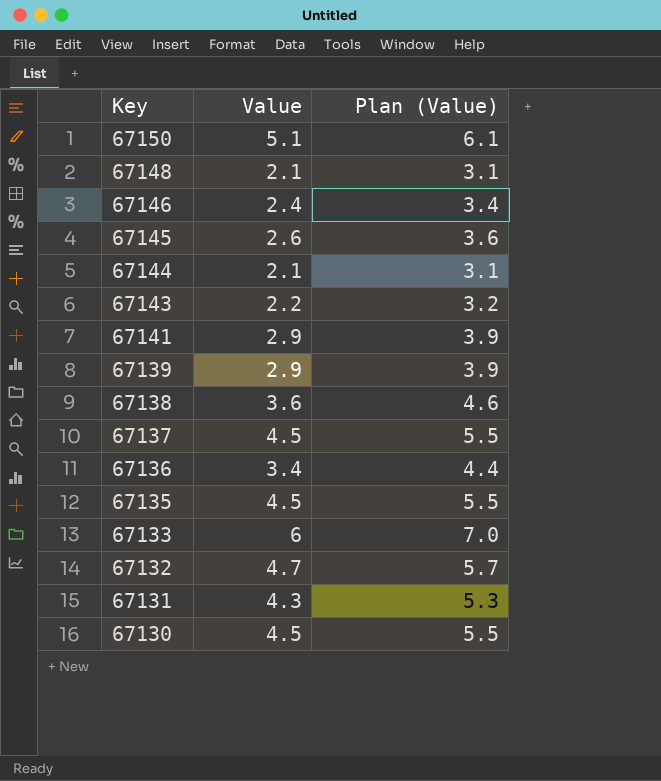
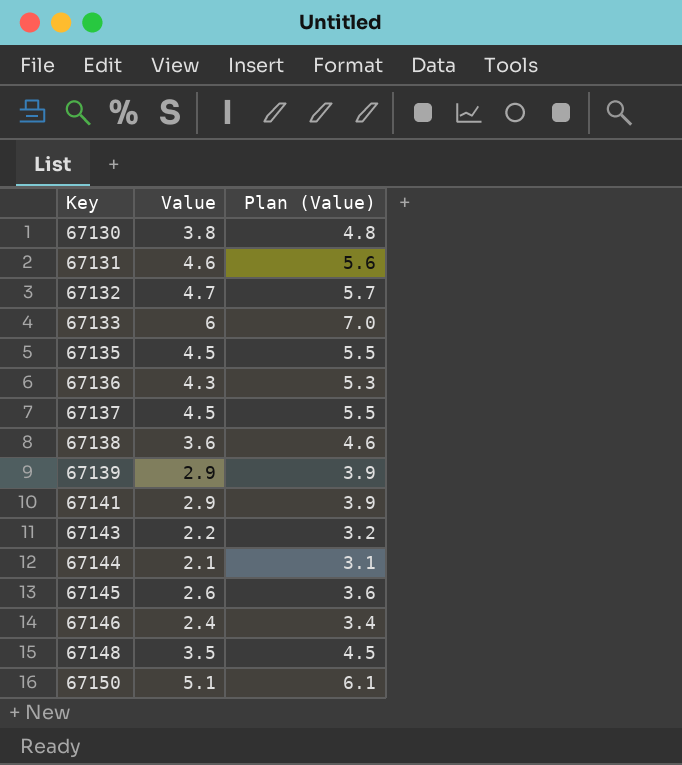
row order: Key descending -> Key ascending
67130 | Value: 4.5 -> 3.8
67130 | Plan (Value): 5.5 -> 4.8
67131 | Value: 4.3 -> 4.6
67131 | Plan (Value): 5.3 -> 5.6
67136 | Value: 3.4 -> 4.3
67136 | Plan (Value): 4.4 -> 5.3
67148 | Value: 2.1 -> 3.5
67148 | Plan (Value): 3.1 -> 4.5

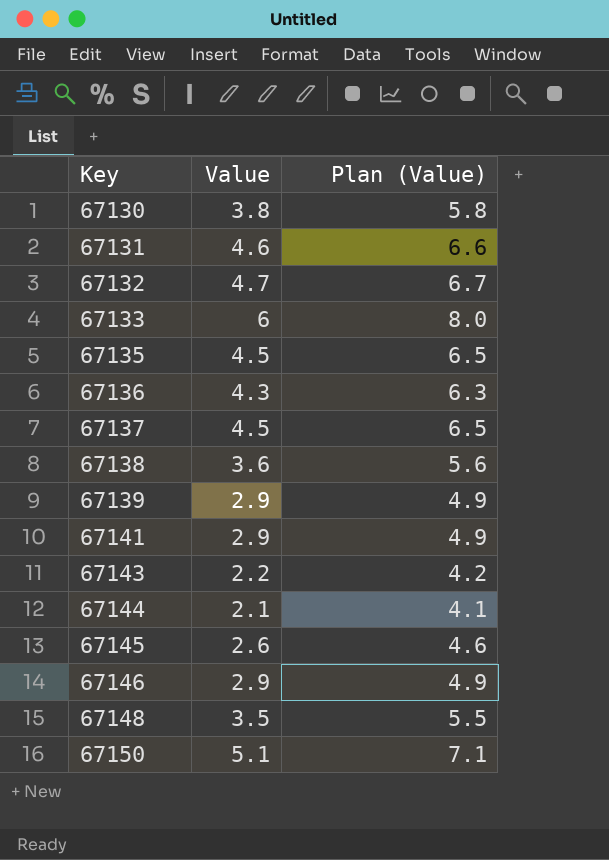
column Plan (Value) | formula: [Value] + 1 -> [Value] + 2
67146 | Value: 2.4 -> 2.9

